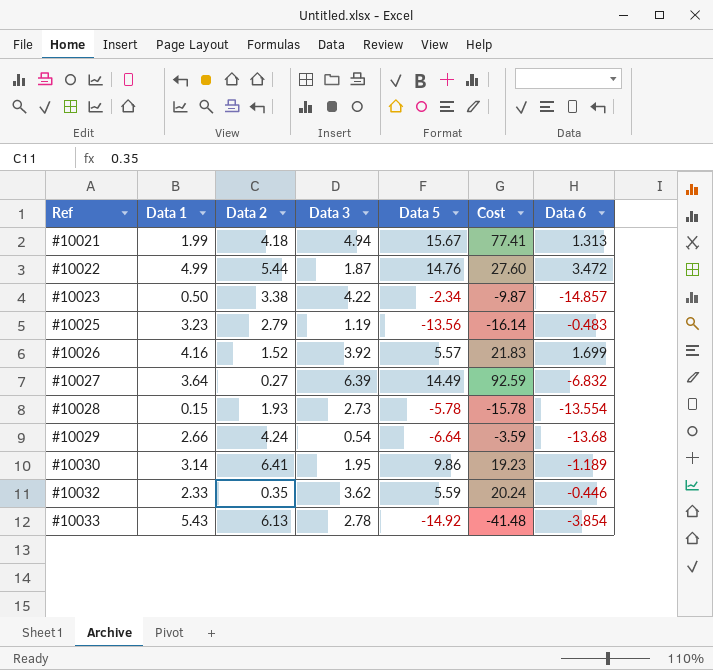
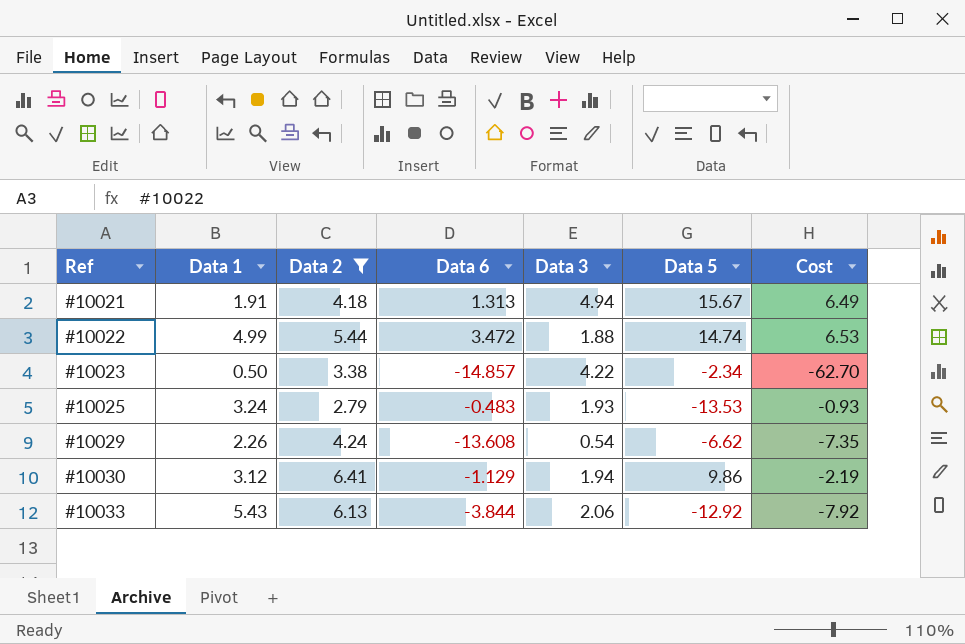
filter: none -> Data 2 >= 2.79
column Data 6 | position: 7 -> 4
column Cost | formula: [Data 3] * [Data 5] -> [Data 6] * [Data 3]
#10021 | Data 1: 1.99 -> 1.91
#10022 | Data 3: 1.87 -> 1.88
#10022 | Data 5: 14.76 -> 14.74
#10025 | Data 1: 3.23 -> 3.24
#10025 | Data 3: 1.19 -> 1.93
#10025 | Data 5: -13.56 -> -13.53
#10029 | Data 1: 2.66 -> 2.26
#10029 | Data 6: -13.68 -> -13.608
#10029 | Data 5: -6.64 -> -6.62
#10030 | Data 1: 3.14 -> 3.12
#10030 | Data 6: -1.189 -> -1.129
#10030 | Data 3: 1.95 -> 1.94
#10033 | Data 6: -3.854 -> -3.844
#10033 | Data 3: 2.78 -> 2.06
#10033 | Data 5: -14.92 -> -12.92

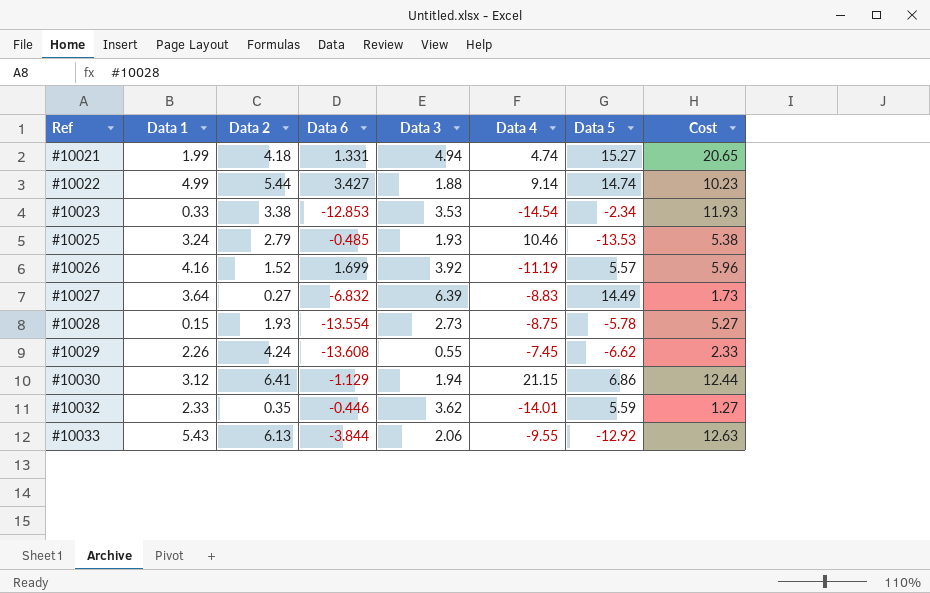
filter: Data 2 >= 2.79 -> none
column Data 4 | position: none -> 6
column Cost | formula: [Data 6] * [Data 3] -> [Data 2] * [Data 3]
#10021 | Data 1: 1.91 -> 1.99
#10021 | Data 6: 1.313 -> 1.331
#10021 | Data 5: 15.67 -> 15.27
#10022 | Data 6: 3.472 -> 3.427
#10023 | Data 1: 0.50 -> 0.33
#10023 | Data 6: -14.857 -> -12.853
#10023 | Data 3: 4.22 -> 3.53
#10025 | Data 6: -0.483 -> -0.485
#10029 | Data 3: 0.54 -> 0.55
#10030 | Data 5: 9.86 -> 6.86

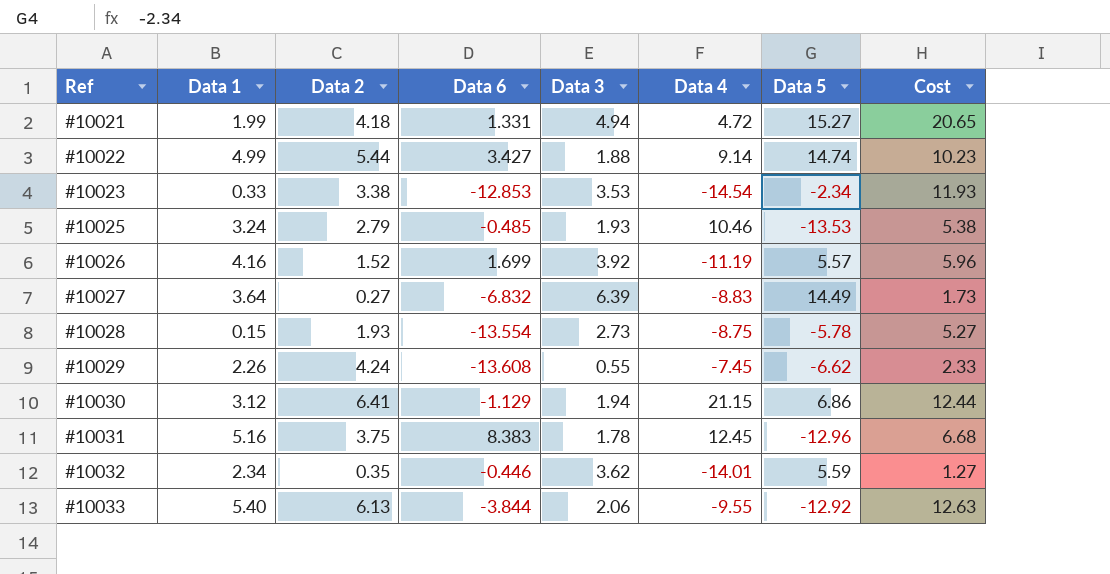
#10021 | Data 4: 4.74 -> 4.72
row #10031: none -> 5.16 | 3.75 | 8.383 | 1.78 | 12.45 | -12.96 | 6.68
#10032 | Data 1: 2.33 -> 2.34
#10033 | Data 1: 5.43 -> 5.40

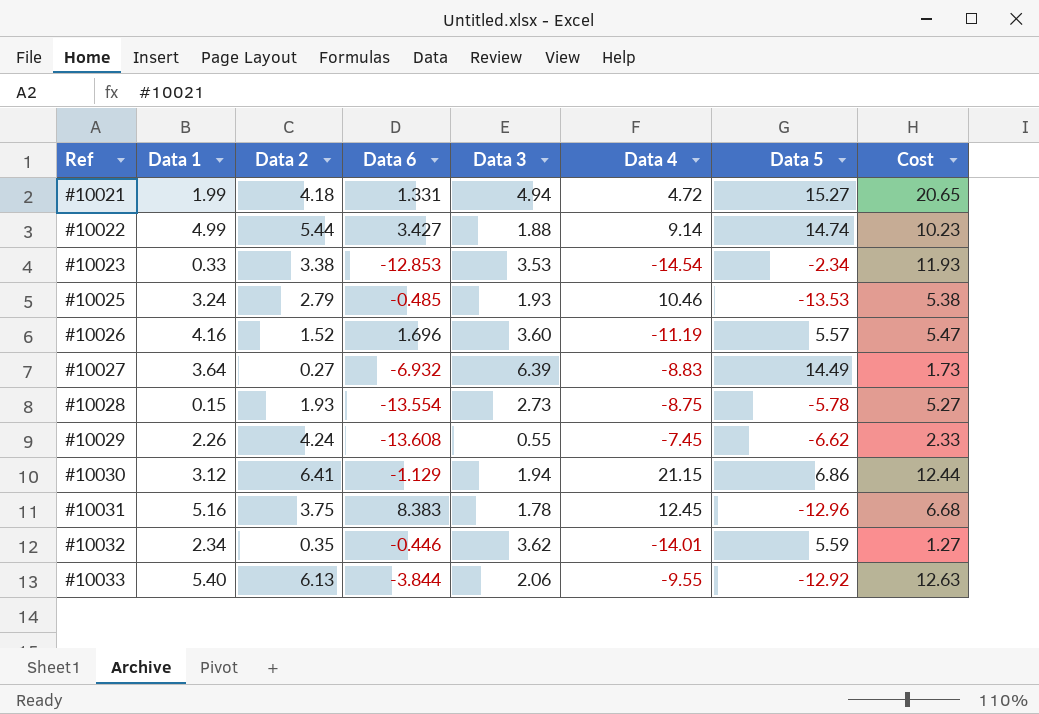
#10026 | Data 6: 1.699 -> 1.696
#10026 | Data 3: 3.92 -> 3.60
#10026 | Cost: 5.96 -> 5.47
#10027 | Data 6: -6.832 -> -6.932

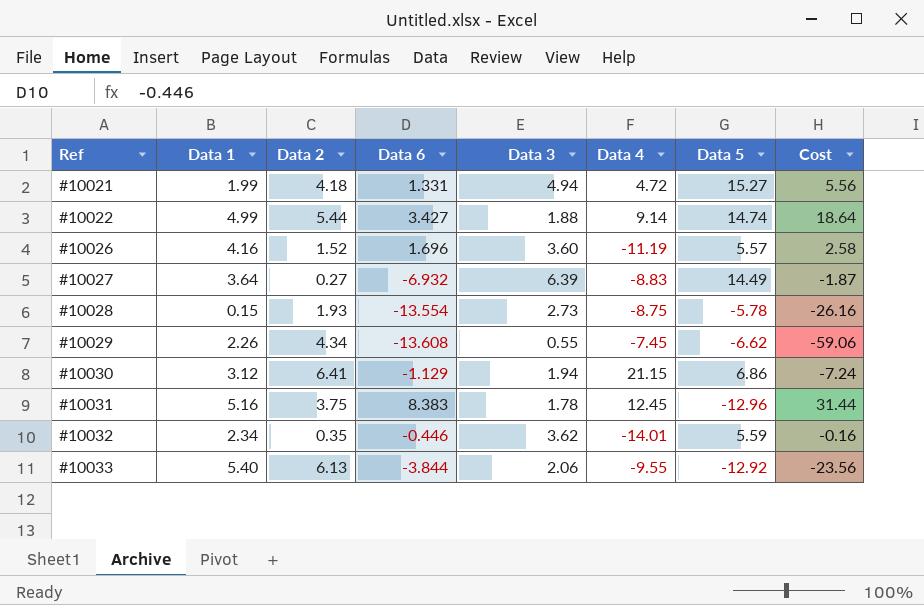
column Cost | formula: [Data 2] * [Data 3] -> [Data 2] * [Data 6]
row #10023: 0.33 | 3.38 | -12.853 | 3.53 | -14.54 | -2.34 | 11.93 -> none
row #10025: 3.24 | 2.79 | -0.485 | 1.93 | 10.46 | -13.53 | 5.38 -> none
#10029 | Data 2: 4.24 -> 4.34

